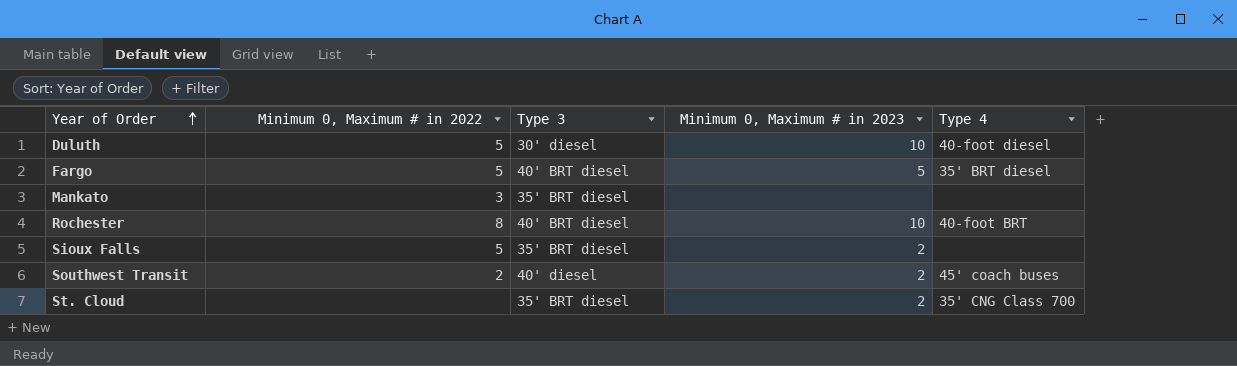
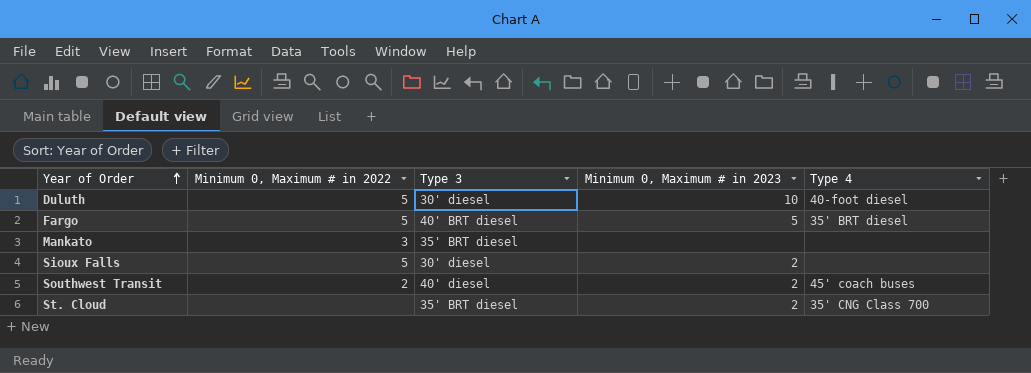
row Rochester: 8 | 40' BRT diesel | 10 | 40-foot BRT -> none
Sioux Falls | Type 3: 35' BRT diesel -> 30' diesel

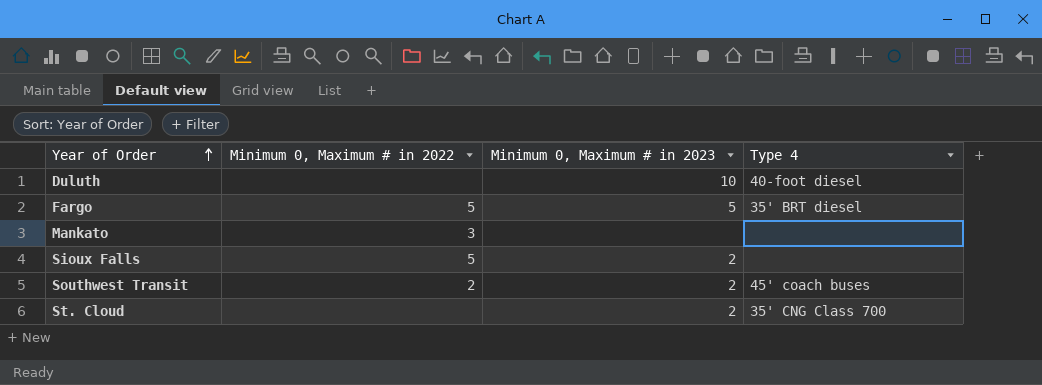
column Type 3 | position: 3 -> none
Duluth | Minimum 0, Maximum # in 2022: 5 -> none

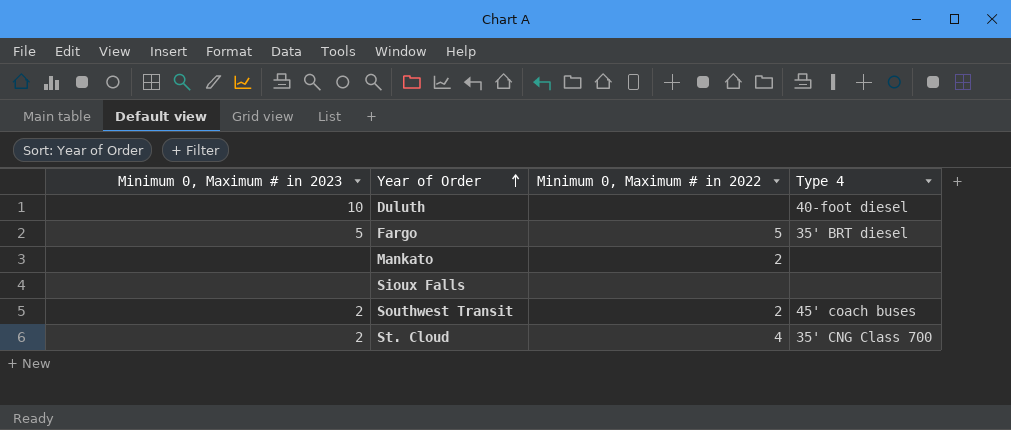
column Minimum 0, Maximum # in 2023 | position: 3 -> 1
Mankato | Minimum 0, Maximum # in 2022: 3 -> 2
Sioux Falls | Minimum 0, Maximum # in 2023: 2 -> none
Sioux Falls | Minimum 0, Maximum # in 2022: 5 -> none
St. Cloud | Minimum 0, Maximum # in 2022: none -> 4

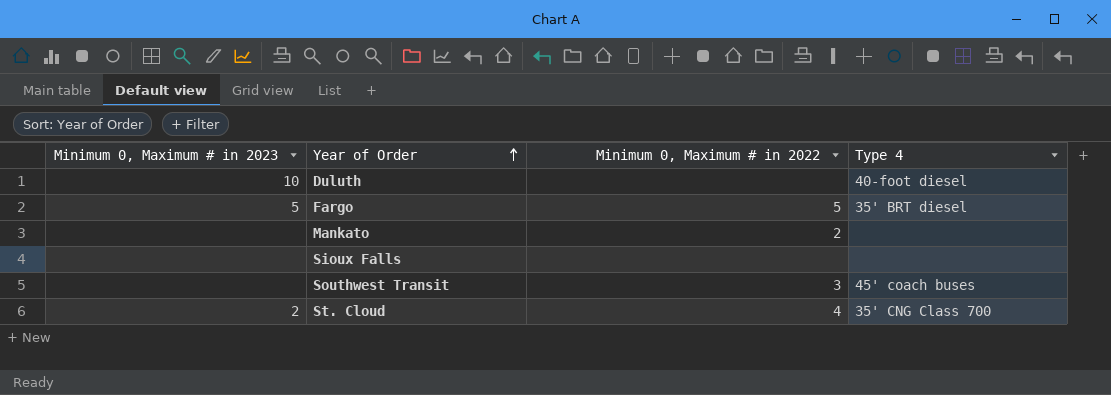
Southwest Transit | Minimum 0, Maximum # in 2023: 2 -> none
Southwest Transit | Minimum 0, Maximum # in 2022: 2 -> 3

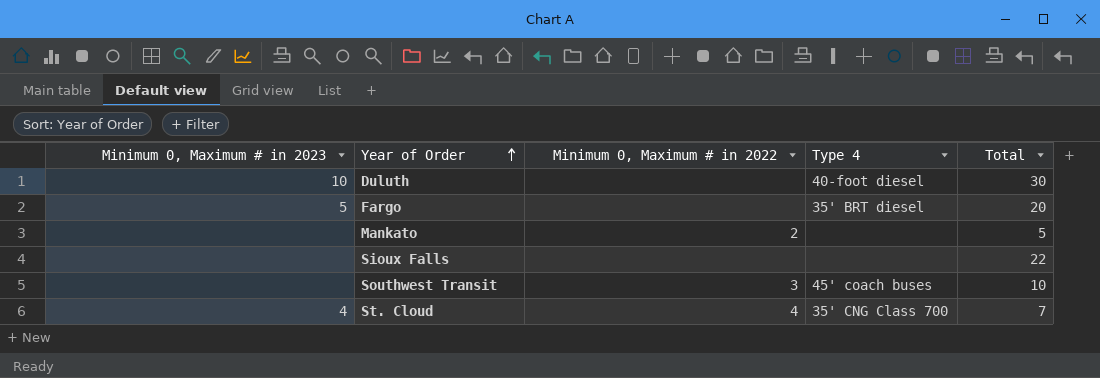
column Total | position: none -> 5
Fargo | Minimum 0, Maximum # in 2022: 5 -> none
St. Cloud | Minimum 0, Maximum # in 2023: 2 -> 4

